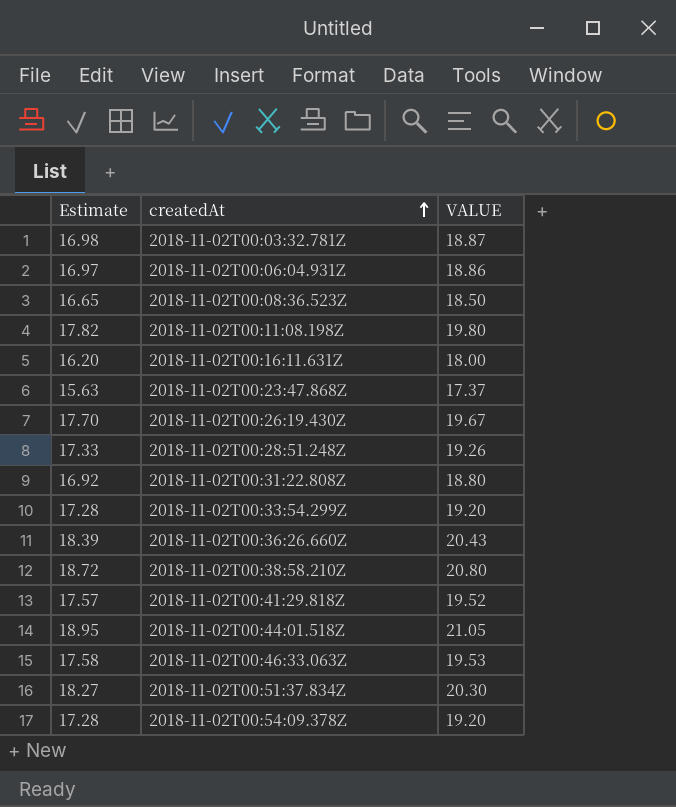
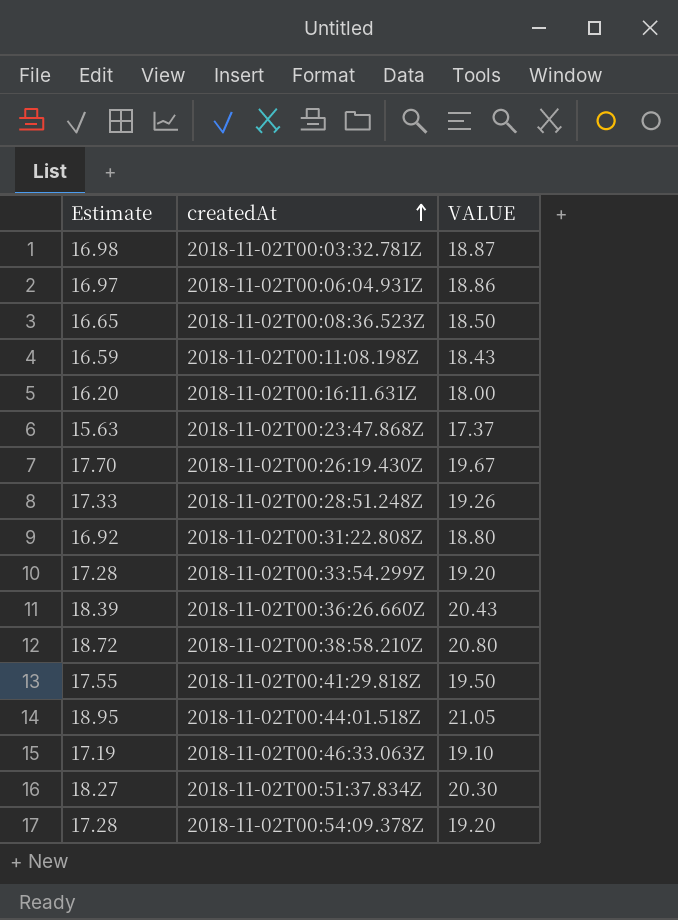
2018-11-02T00:11:08.198Z | Estimate: 17.82 -> 16.59
2018-11-02T00:11:08.198Z | VALUE: 19.80 -> 18.43
2018-11-02T00:41:29.818Z | Estimate: 17.57 -> 17.55
2018-11-02T00:41:29.818Z | VALUE: 19.52 -> 19.50
2018-11-02T00:46:33.063Z | Estimate: 17.58 -> 17.19
2018-11-02T00:46:33.063Z | VALUE: 19.53 -> 19.10

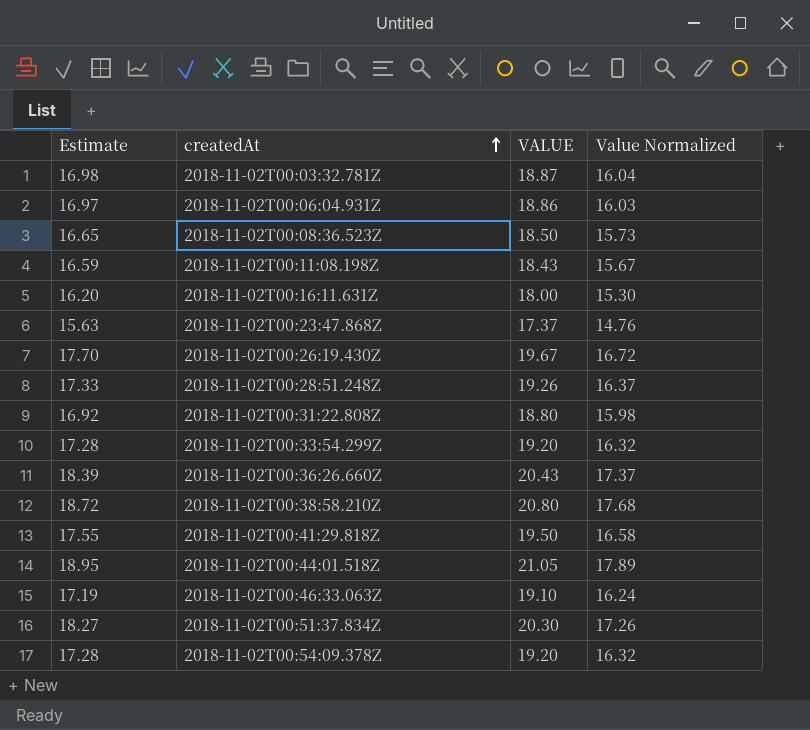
column Value Normalized | formula: none -> [VALUE] * 0.85

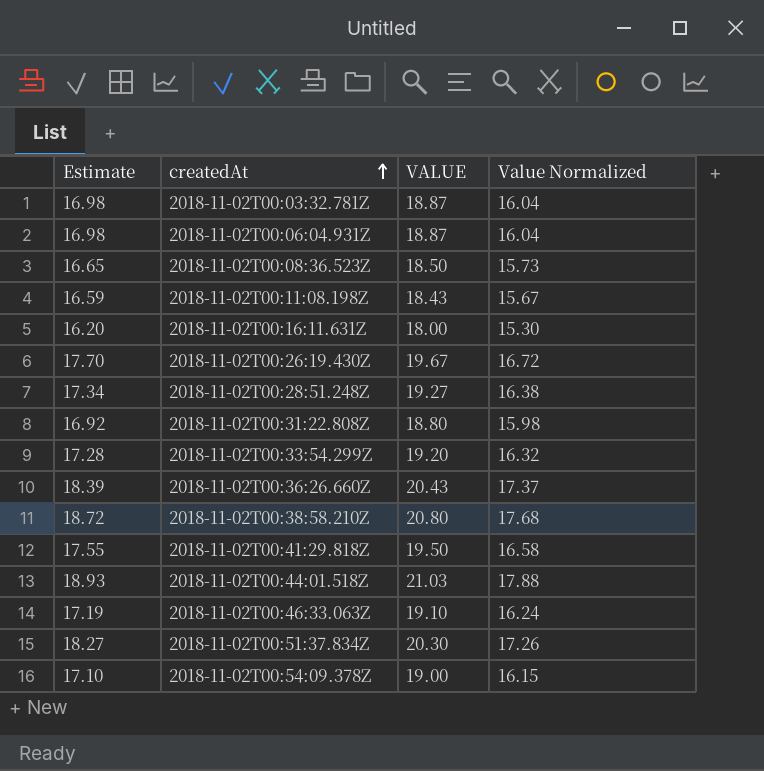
row 2018-11-02T00:23:47.868Z: 15.63 | 17.37 | 14.76 -> none
2018-11-02T00:06:04.931Z | Estimate: 16.97 -> 16.98
2018-11-02T00:06:04.931Z | VALUE: 18.86 -> 18.87
2018-11-02T00:06:04.931Z | Value Normalized: 16.03 -> 16.04
2018-11-02T00:28:51.248Z | Estimate: 17.33 -> 17.34
2018-11-02T00:28:51.248Z | VALUE: 19.26 -> 19.27
2018-11-02T00:28:51.248Z | Value Normalized: 16.37 -> 16.38
2018-11-02T00:44:01.518Z | Estimate: 18.95 -> 18.93
2018-11-02T00:44:01.518Z | VALUE: 21.05 -> 21.03
2018-11-02T00:44:01.518Z | Value Normalized: 17.89 -> 17.88
2018-11-02T00:54:09.378Z | Estimate: 17.28 -> 17.10
2018-11-02T00:54:09.378Z | VALUE: 19.20 -> 19.00
2018-11-02T00:54:09.378Z | Value Normalized: 16.32 -> 16.15

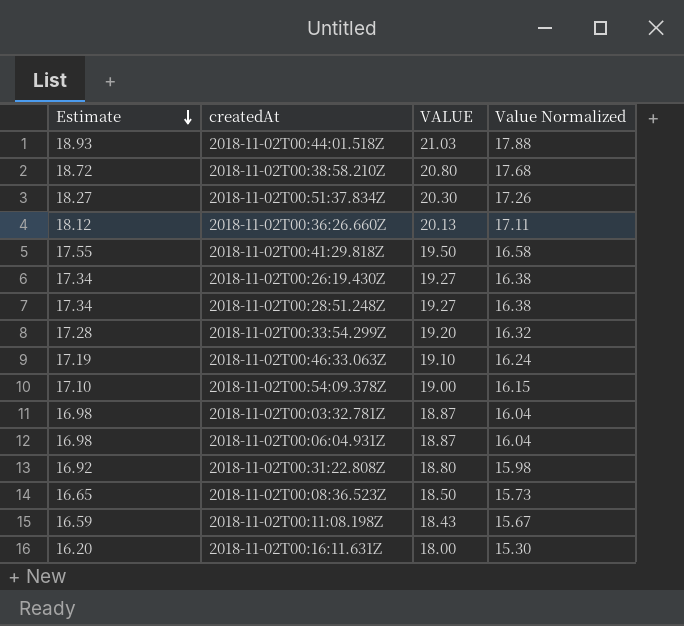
row order: createdAt ascending -> Estimate descending
2018-11-02T00:36:26.660Z | Estimate: 18.39 -> 18.12
2018-11-02T00:36:26.660Z | VALUE: 20.43 -> 20.13
2018-11-02T00:36:26.660Z | Value Normalized: 17.37 -> 17.11
2018-11-02T00:26:19.430Z | Estimate: 17.70 -> 17.34
2018-11-02T00:26:19.430Z | VALUE: 19.67 -> 19.27
2018-11-02T00:26:19.430Z | Value Normalized: 16.72 -> 16.38

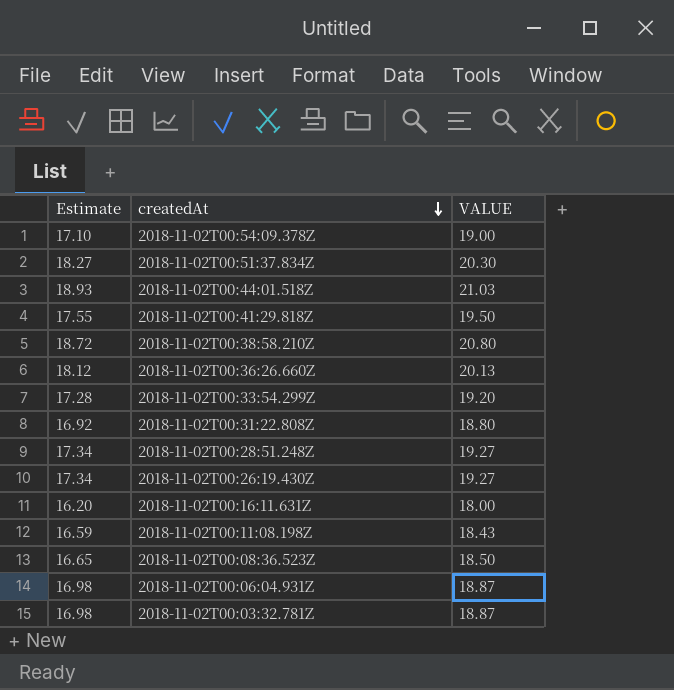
row order: Estimate descending -> createdAt descending
column Value Normalized | formula: [VALUE] * 0.85 -> none
row 2018-11-02T00:46:33.063Z: 17.19 | 19.10 | 16.24 -> none

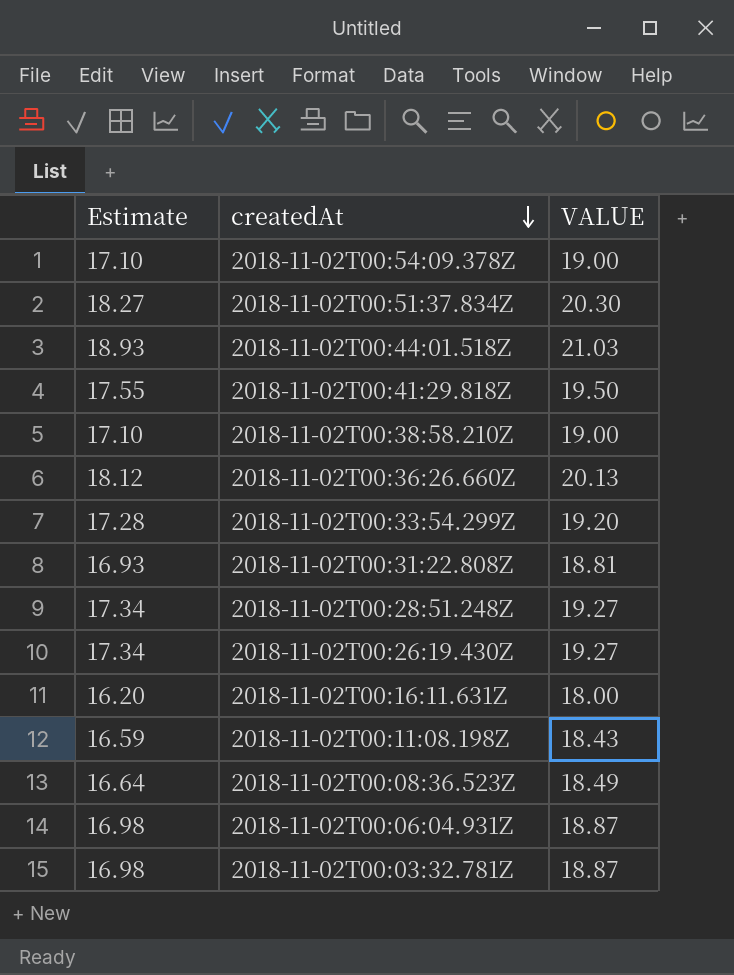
2018-11-02T00:38:58.210Z | Estimate: 18.72 -> 17.10
2018-11-02T00:38:58.210Z | VALUE: 20.80 -> 19.00
2018-11-02T00:31:22.808Z | Estimate: 16.92 -> 16.93
2018-11-02T00:31:22.808Z | VALUE: 18.80 -> 18.81
2018-11-02T00:08:36.523Z | Estimate: 16.65 -> 16.64
2018-11-02T00:08:36.523Z | VALUE: 18.50 -> 18.49

